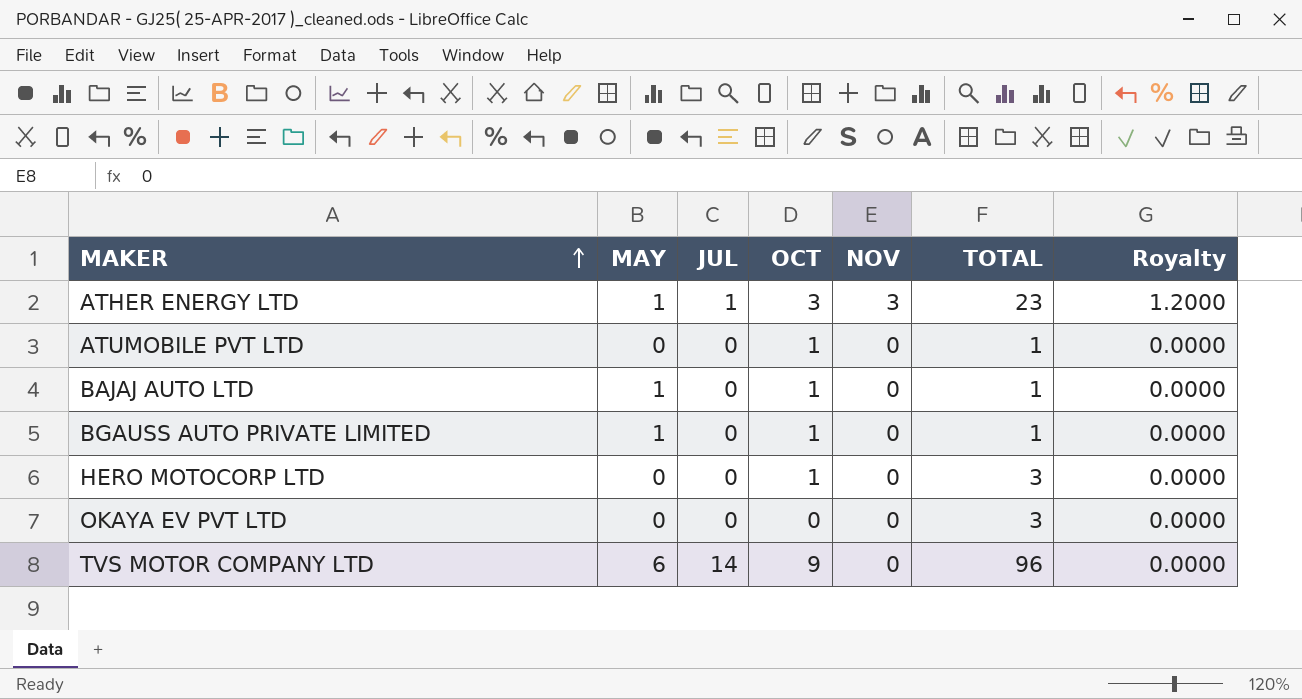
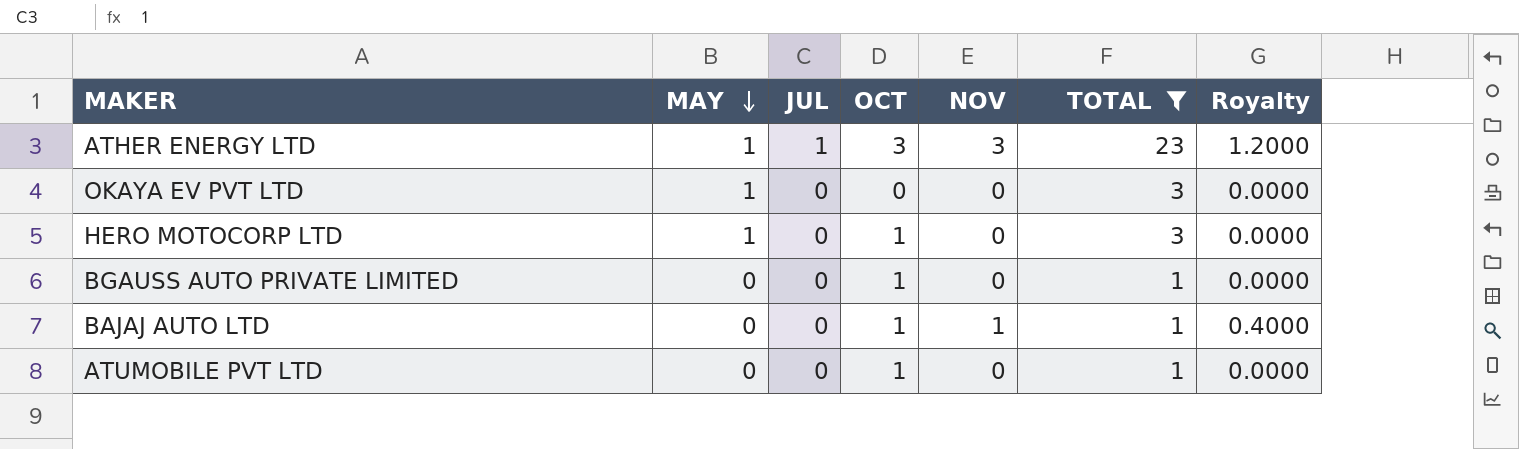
filter: none -> TOTAL != 96
row order: MAKER ascending -> MAY descending
OKAYA EV PVT LTD | MAY: 0 -> 1
HERO MOTOCORP LTD | MAY: 0 -> 1
BGAUSS AUTO PRIVATE LIMITED | MAY: 1 -> 0
BAJAJ AUTO LTD | MAY: 1 -> 0
BAJAJ AUTO LTD | NOV: 0 -> 1
BAJAJ AUTO LTD | Royalty: 0.0000 -> 0.4000

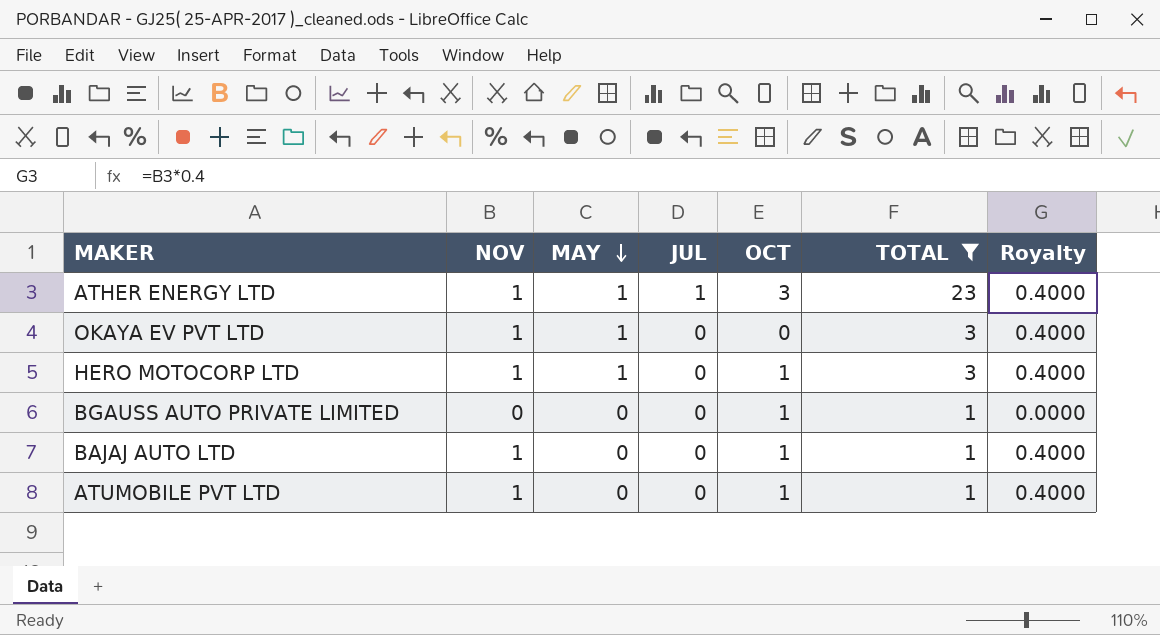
column NOV | position: 5 -> 2
ATHER ENERGY LTD | NOV: 3 -> 1
ATHER ENERGY LTD | Royalty: 1.2000 -> 0.4000
OKAYA EV PVT LTD | NOV: 0 -> 1
OKAYA EV PVT LTD | Royalty: 0.0000 -> 0.4000
HERO MOTOCORP LTD | NOV: 0 -> 1
HERO MOTOCORP LTD | Royalty: 0.0000 -> 0.4000
ATUMOBILE PVT LTD | NOV: 0 -> 1
ATUMOBILE PVT LTD | Royalty: 0.0000 -> 0.4000

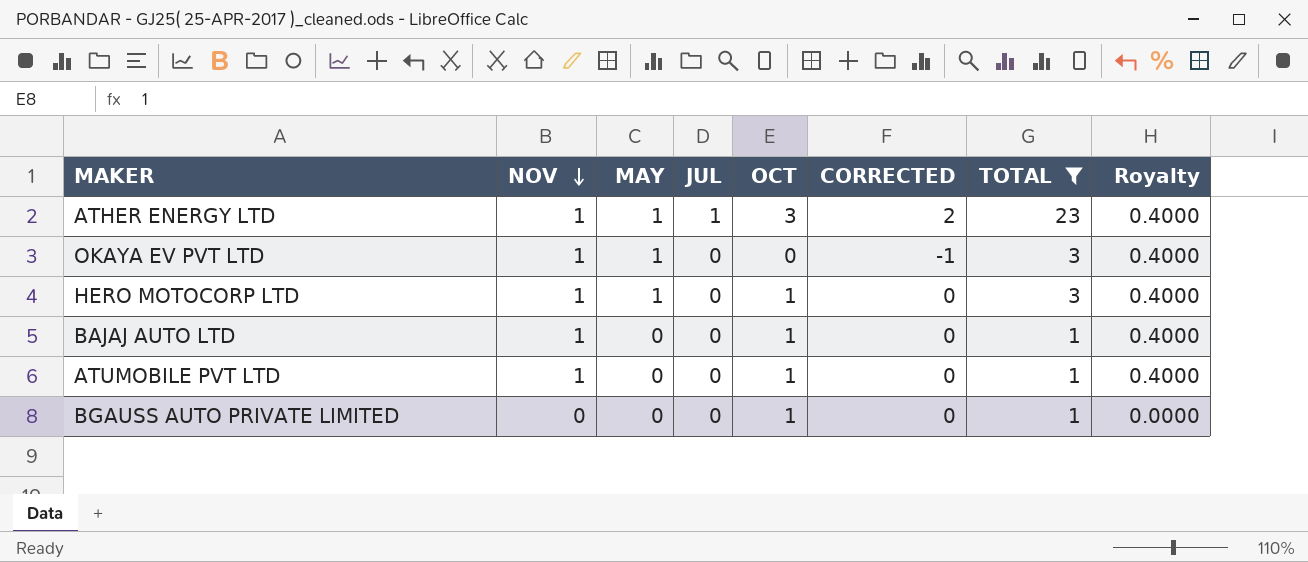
row order: MAY descending -> NOV descending
column CORRECTED | formula: none -> [OCT] - 1

